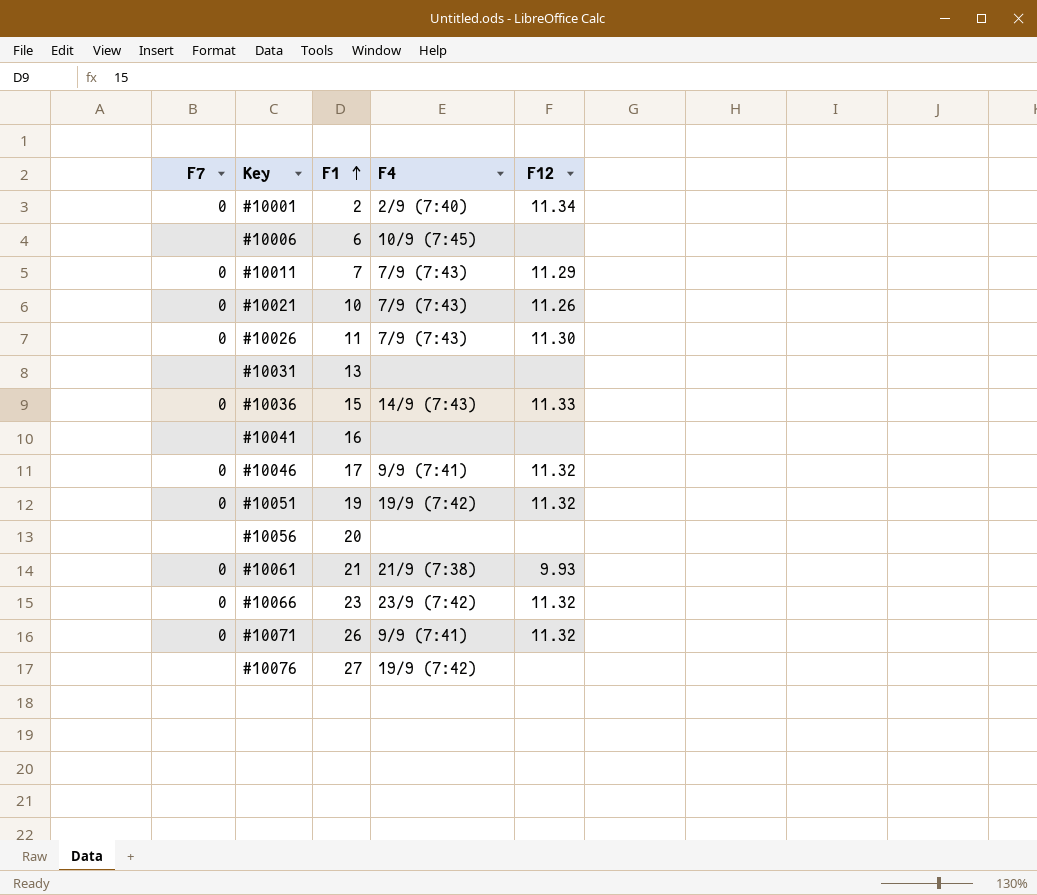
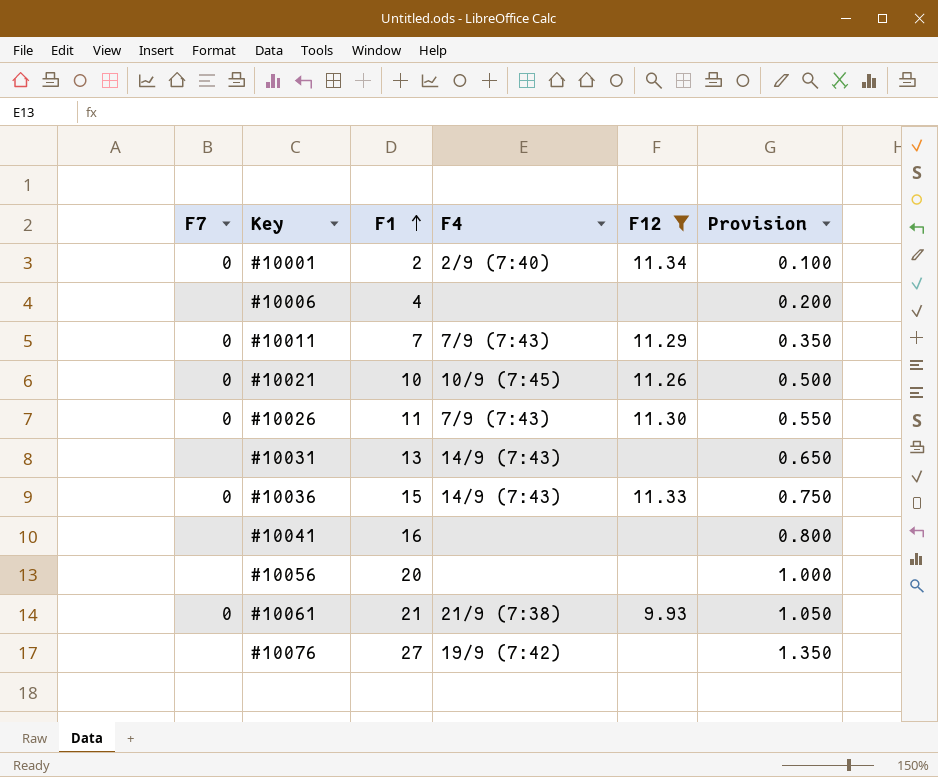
filter: none -> F12 != 11.32
column Provision | formula: none -> [F1] * 0.05
#10006 | F1: 6 -> 4
#10006 | F4: 10/9 (7:45) -> none
#10021 | F4: 7/9 (7:43) -> 10/9 (7:45)
#10031 | F4: none -> 14/9 (7:43)

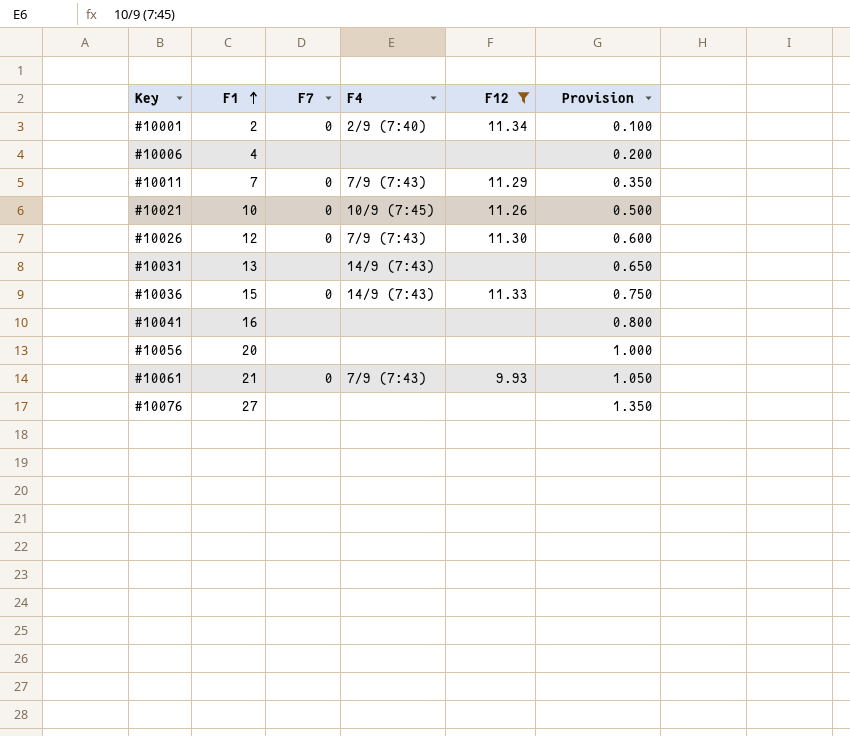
column F7 | position: 1 -> 3
#10026 | F1: 11 -> 12
#10026 | Provision: 0.550 -> 0.600
#10061 | F4: 21/9 (7:38) -> 7/9 (7:43)
#10076 | F4: 19/9 (7:42) -> none

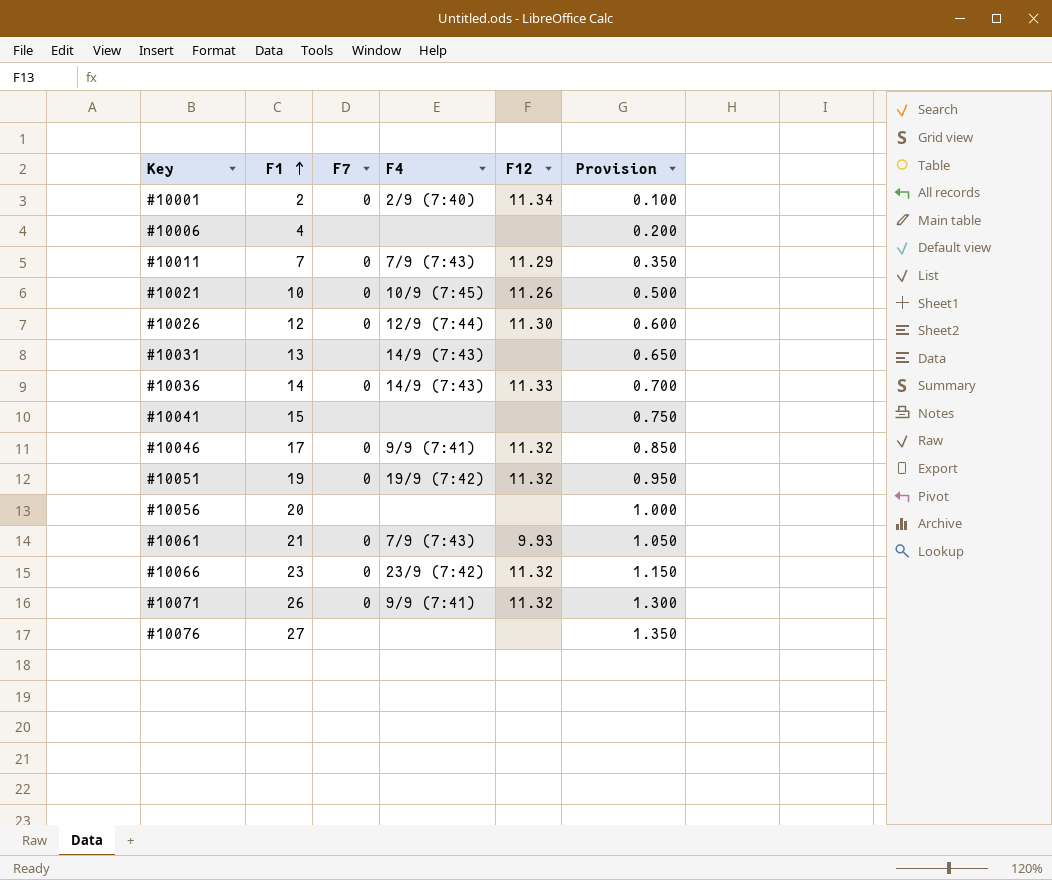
filter: F12 != 11.32 -> none
#10026 | F4: 7/9 (7:43) -> 12/9 (7:44)
#10036 | F1: 15 -> 14
#10036 | Provision: 0.750 -> 0.700
#10041 | F1: 16 -> 15
#10041 | Provision: 0.800 -> 0.750

